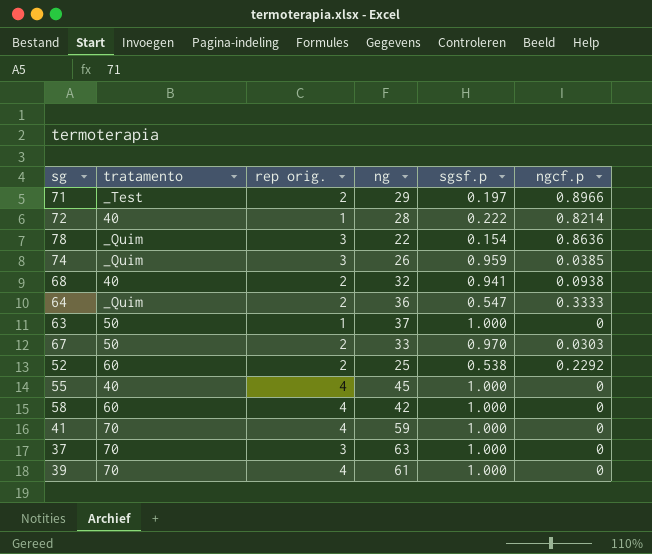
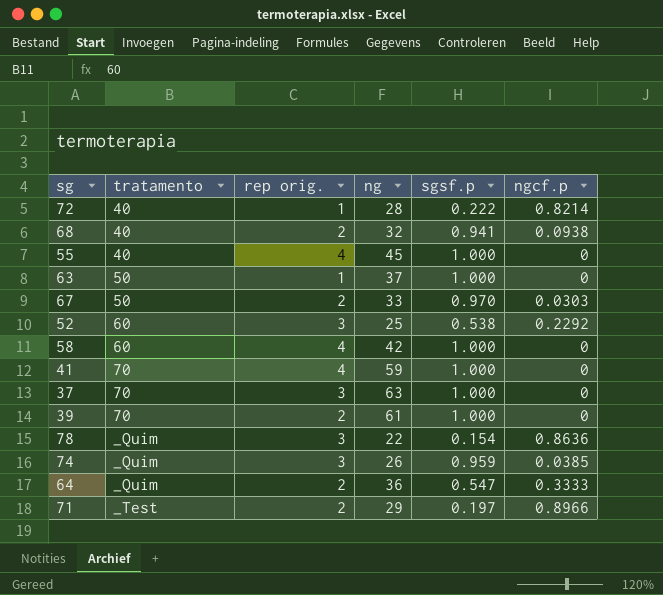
row order: none -> tratamento ascending
52 | rep orig.: 2 -> 3
39 | rep orig.: 4 -> 2

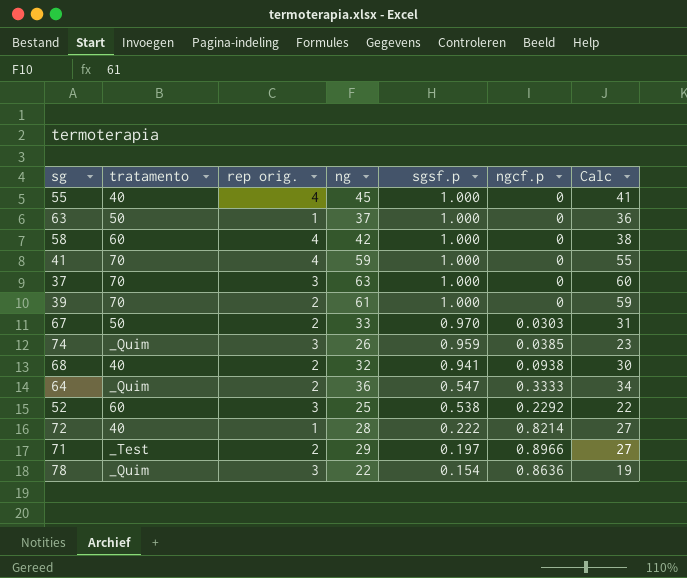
row order: tratamento ascending -> sgsf.p descending
column Calc | formula: none -> [ng] - [rep orig.]

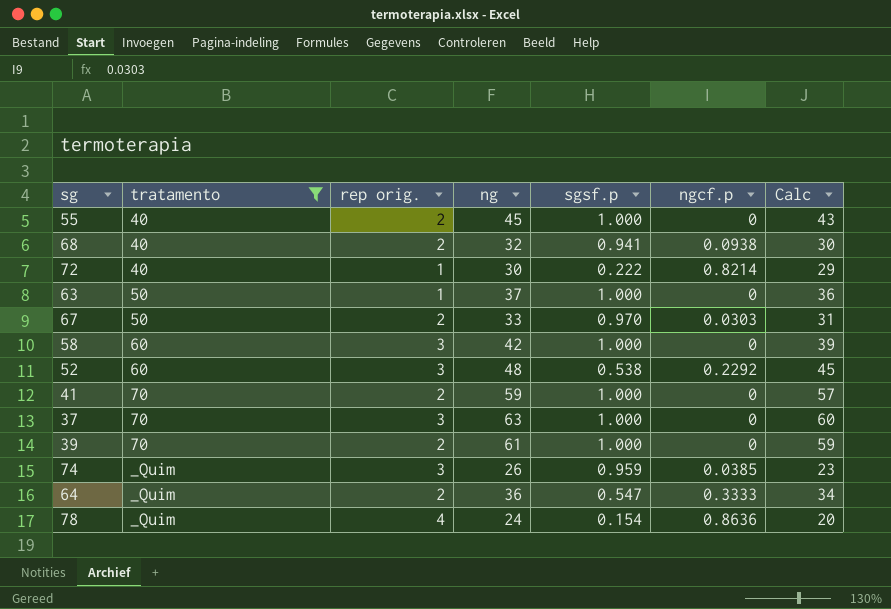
filter: none -> tratamento != _Test
row order: sgsf.p descending -> tratamento ascending
55 | rep orig.: 4 -> 2
55 | Calc: 41 -> 43
72 | ng: 28 -> 30
72 | Calc: 27 -> 29
58 | rep orig.: 4 -> 3
58 | Calc: 38 -> 39
52 | ng: 25 -> 48
52 | Calc: 22 -> 45
41 | rep orig.: 4 -> 2
41 | Calc: 55 -> 57
78 | rep orig.: 3 -> 4
78 | ng: 22 -> 24
78 | Calc: 19 -> 20

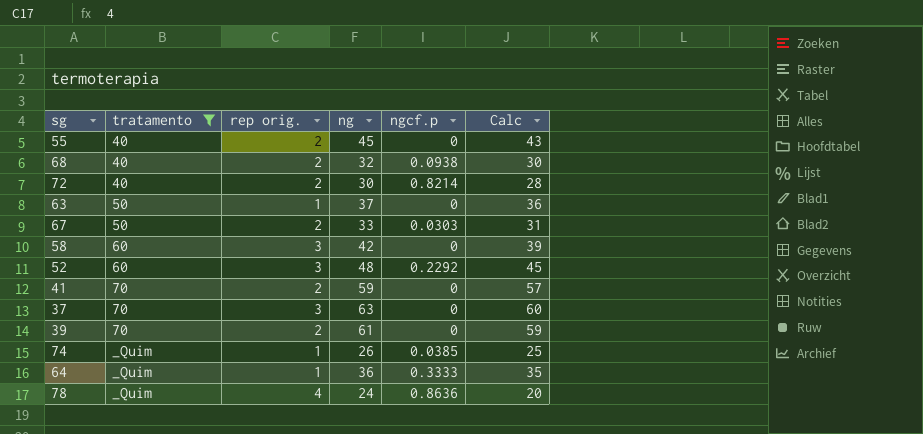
column sgsf.p | position: 5 -> none
72 | rep orig.: 1 -> 2
72 | Calc: 29 -> 28
74 | rep orig.: 3 -> 1
74 | Calc: 23 -> 25
64 | rep orig.: 2 -> 1
64 | Calc: 34 -> 35

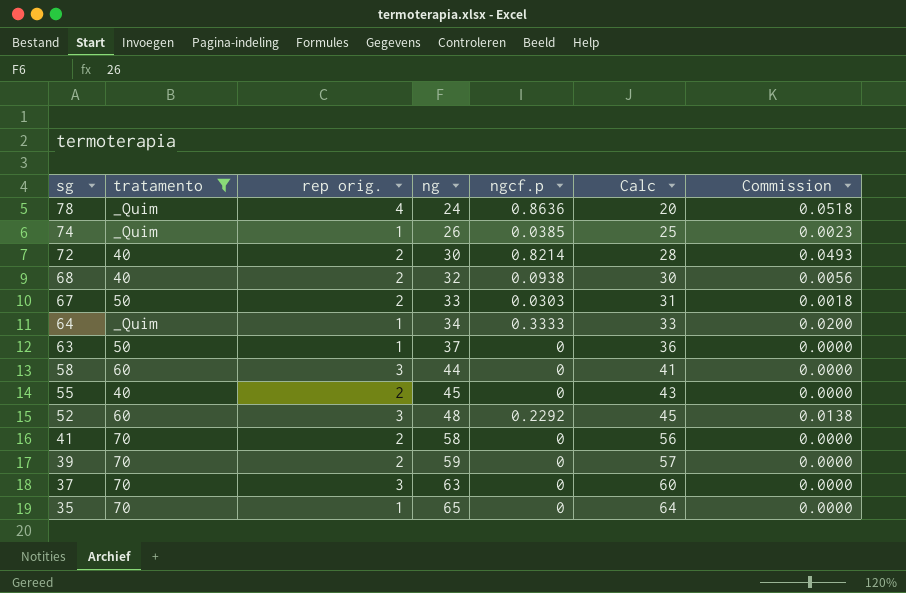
row order: tratamento ascending -> sg descending
column Commission | formula: none -> [ngcf.p] * 0.06
64 | ng: 36 -> 34
64 | Calc: 35 -> 33
58 | ng: 42 -> 44
58 | Calc: 39 -> 41
41 | ng: 59 -> 58
41 | Calc: 57 -> 56
39 | ng: 61 -> 59
39 | Calc: 59 -> 57
row 35: none -> 70 | 1 | 65 | 0 | 64 | 0.0000

